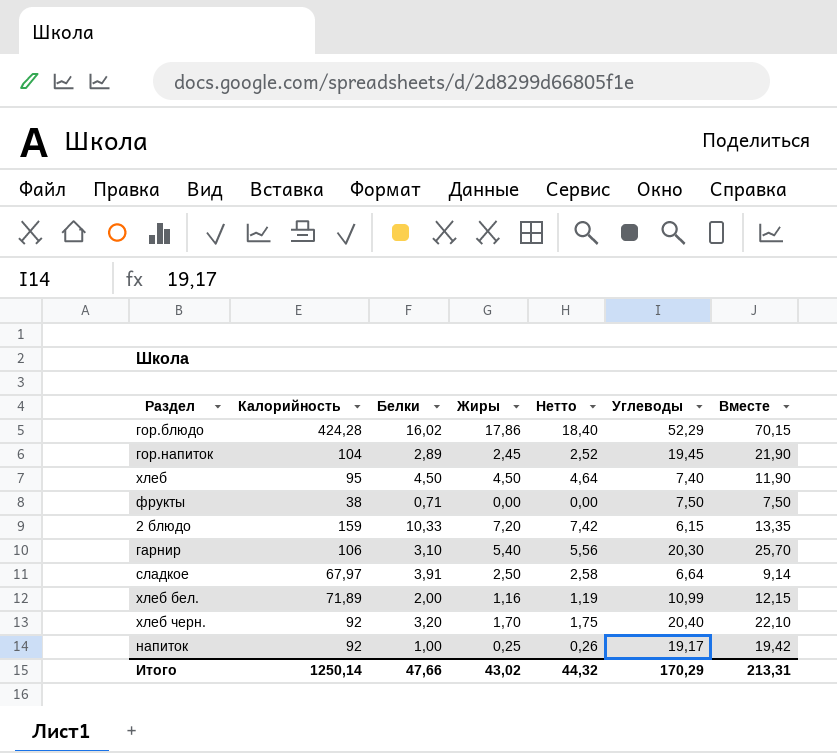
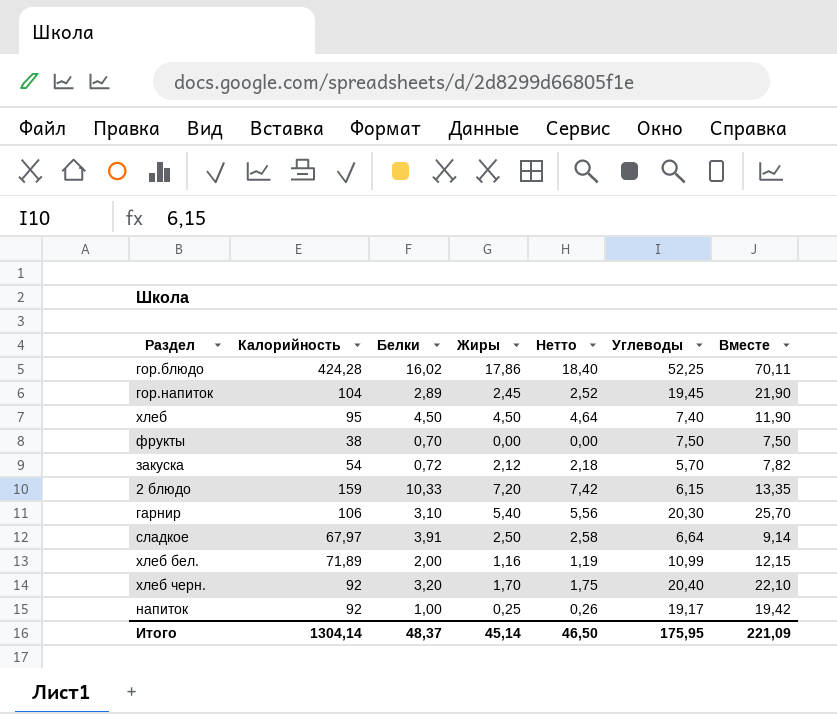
гор.блюдо | Углеводы: 52,29 -> 52,25
гор.блюдо | Вместе: 70,15 -> 70,11
фрукты | Белки: 0,71 -> 0,70
row закуска: none -> 54 | 0,72 | 2,12 | 2,18 | 5,70 | 7,82
Итого | Калорийность: 1250,14 -> 1304,14
Итого | Белки: 47,66 -> 48,37
Итого | Жиры: 43,02 -> 45,14
Итого | Нетто: 44,32 -> 46,50
Итого | Углеводы: 170,29 -> 175,95
Итого | Вместе: 213,31 -> 221,09

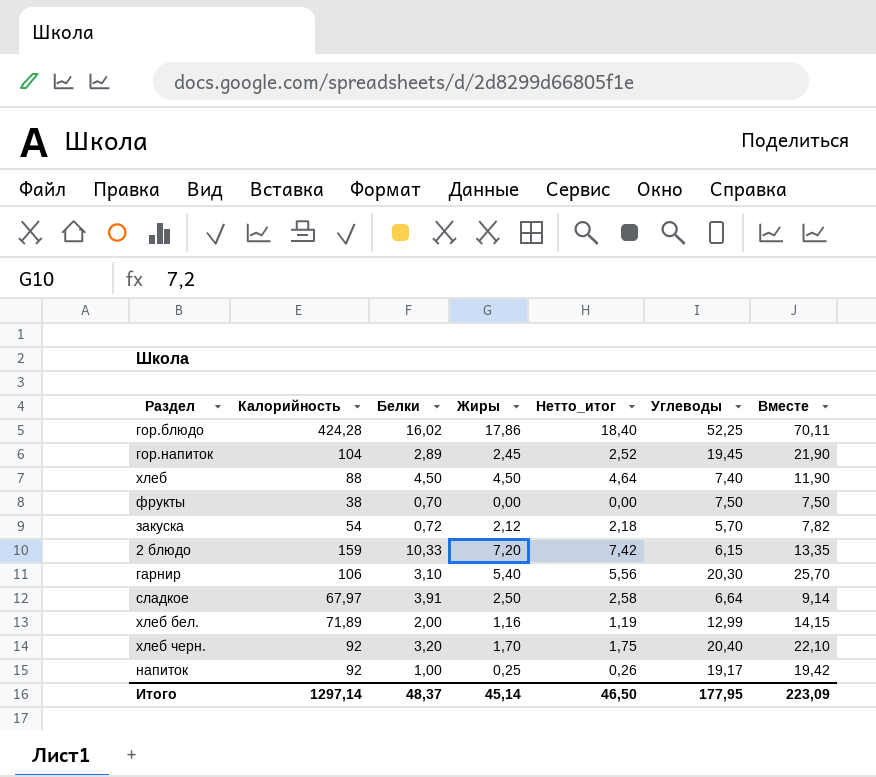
column name: Нетто -> Нетто_итог
хлеб | Калорийность: 95 -> 88
хлеб бел. | Углеводы: 10,99 -> 12,99
хлеб бел. | Вместе: 12,15 -> 14,15
Итого | Калорийность: 1304,14 -> 1297,14
Итого | Углеводы: 175,95 -> 177,95
Итого | Вместе: 221,09 -> 223,09

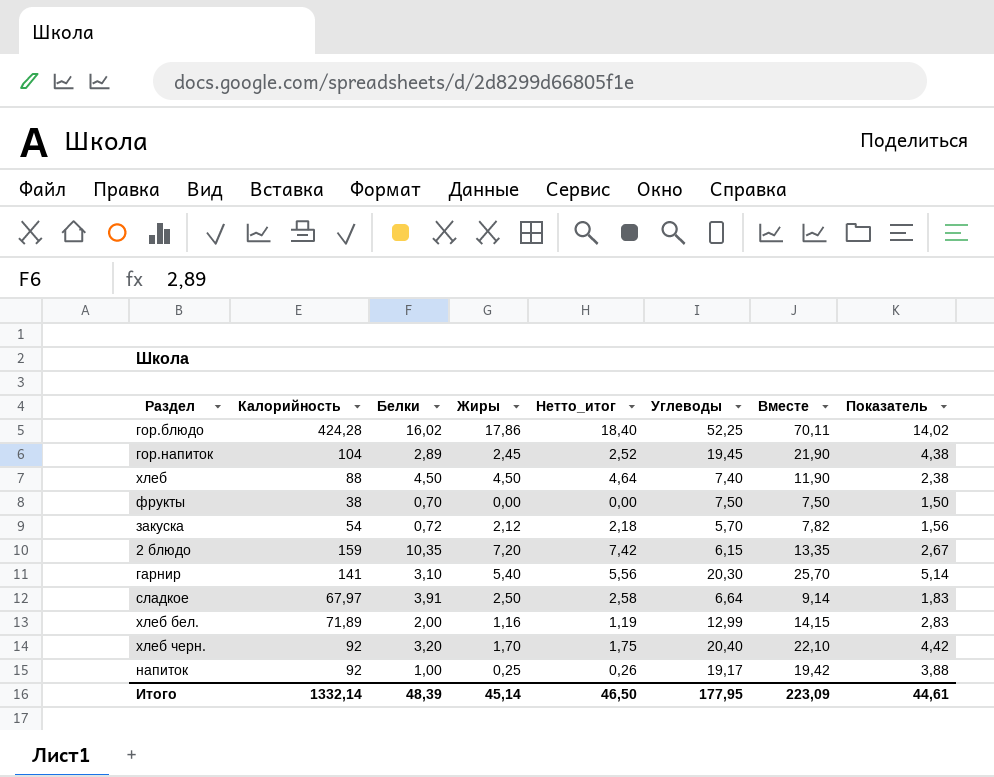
column Показатель | formula: none -> [Вместе] * 0,2
2 блюдо | Белки: 10,33 -> 10,35
гарнир | Калорийность: 106 -> 141
Итого | Калорийность: 1297,14 -> 1332,14
Итого | Белки: 48,37 -> 48,39

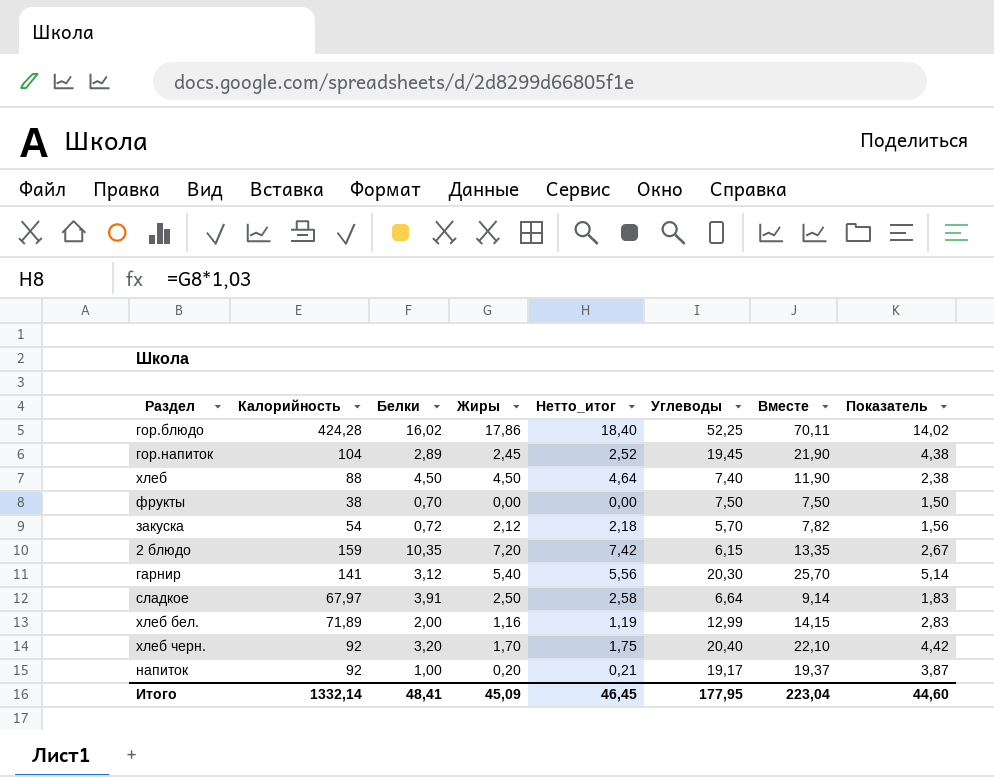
гарнир | Белки: 3,10 -> 3,12
напиток | Жиры: 0,25 -> 0,20
напиток | Нетто_итог: 0,26 -> 0,21
напиток | Вместе: 19,42 -> 19,37
напиток | Показатель: 3,88 -> 3,87
Итого | Белки: 48,39 -> 48,41
Итого | Жиры: 45,14 -> 45,09
Итого | Нетто_итог: 46,50 -> 46,45
Итого | Вместе: 223,09 -> 223,04
Итого | Показатель: 44,61 -> 44,60

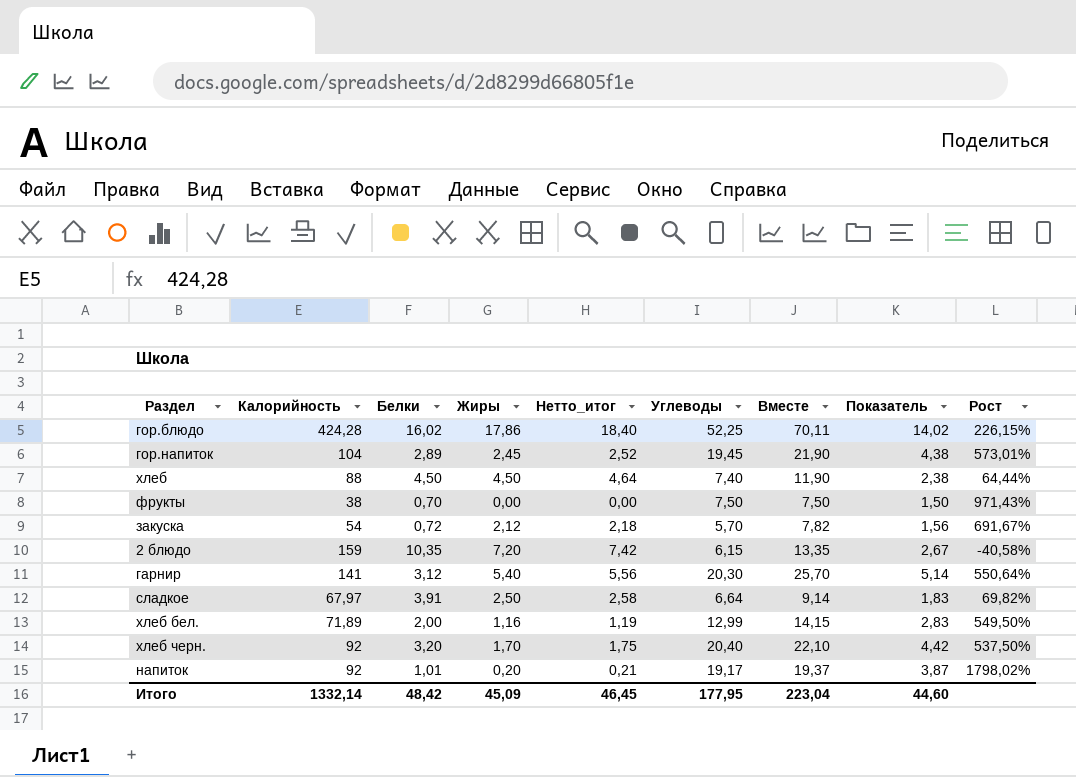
column Рост | formula: none -> ([Углеводы] - [Белки]) / [Белки]
напиток | Белки: 1,00 -> 1,01
Итого | Белки: 48,41 -> 48,42

